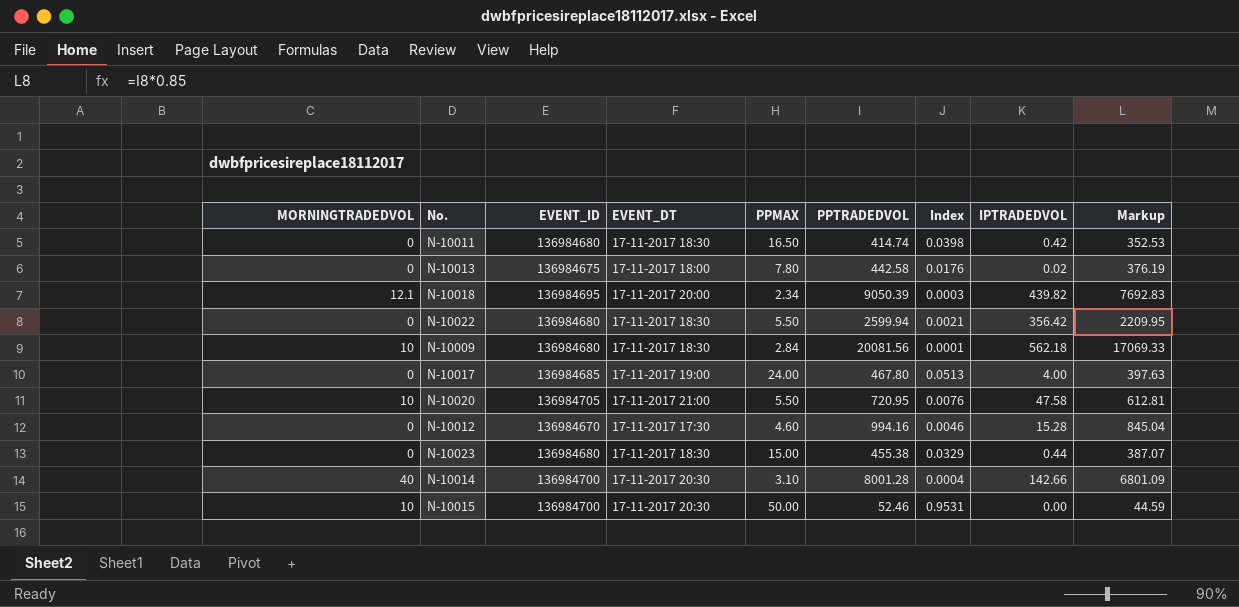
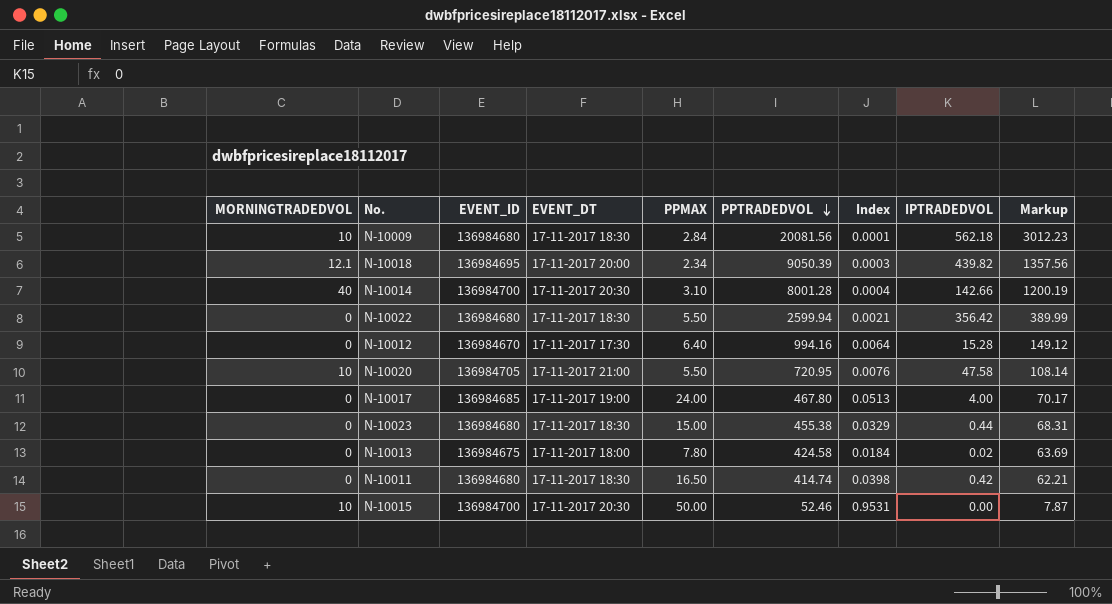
row order: none -> PPTRADEDVOL descending
column Markup | formula: [PPTRADEDVOL] * 0.85 -> [PPTRADEDVOL] * 0.15
N-10012 | PPMAX: 4.60 -> 6.40
N-10012 | Index: 0.0046 -> 0.0064
N-10013 | PPTRADEDVOL: 442.58 -> 424.58
N-10013 | Index: 0.0176 -> 0.0184

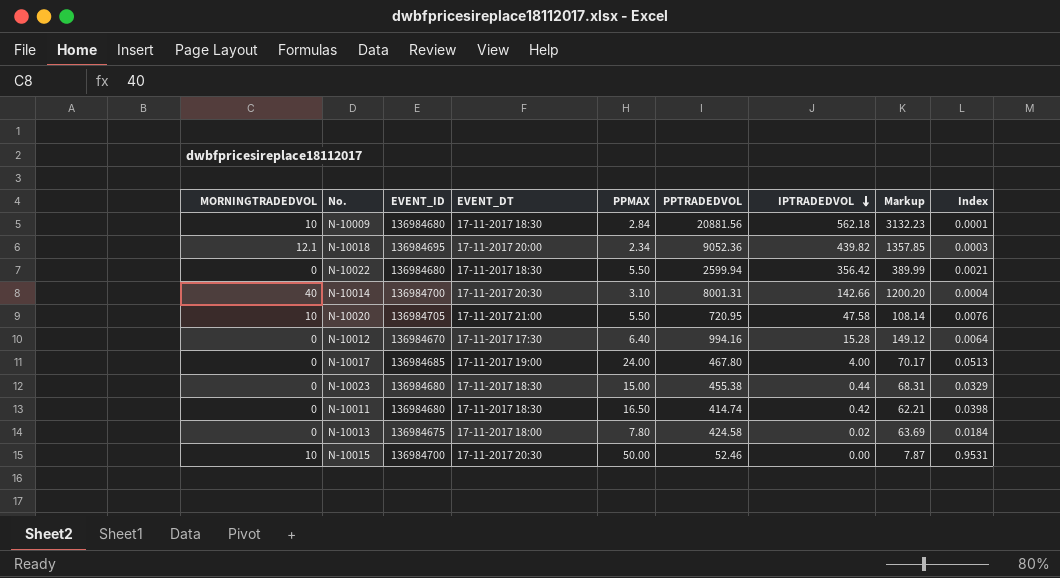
row order: PPTRADEDVOL descending -> IPTRADEDVOL descending
column Index | position: 7 -> 9
N-10009 | PPTRADEDVOL: 20081.56 -> 20881.56
N-10009 | Markup: 3012.23 -> 3132.23
N-10018 | PPTRADEDVOL: 9050.39 -> 9052.36
N-10018 | Markup: 1357.56 -> 1357.85
N-10014 | PPTRADEDVOL: 8001.28 -> 8001.31
N-10014 | Markup: 1200.19 -> 1200.20

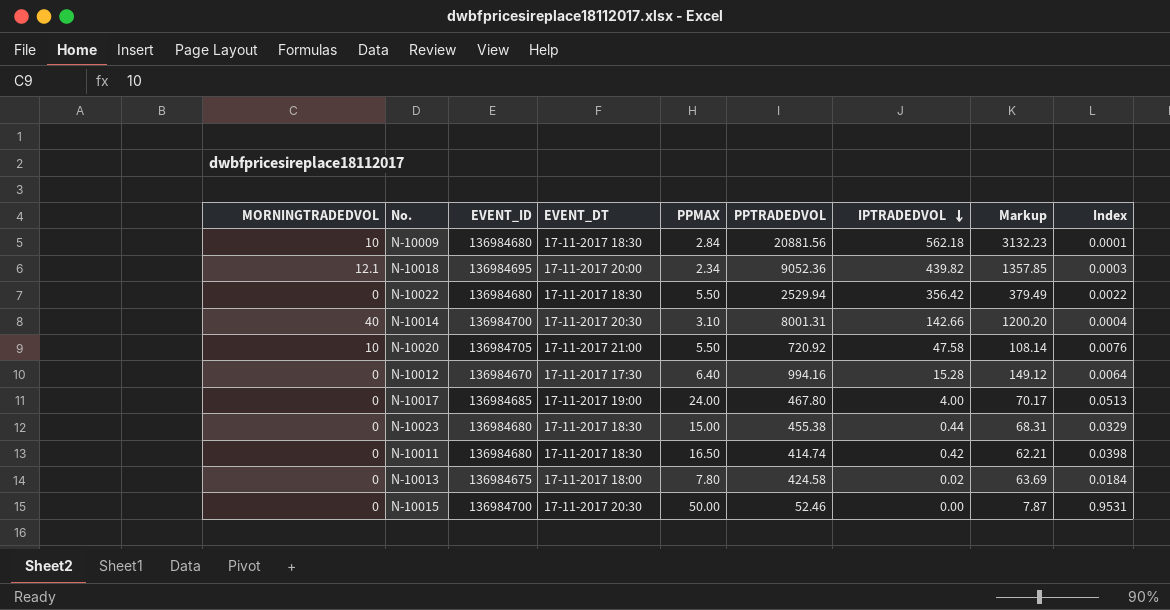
N-10022 | PPTRADEDVOL: 2599.94 -> 2529.94
N-10022 | Markup: 389.99 -> 379.49
N-10022 | Index: 0.0021 -> 0.0022
N-10020 | PPTRADEDVOL: 720.95 -> 720.92
N-10015 | MORNINGTRADEDVOL: 10 -> 0

